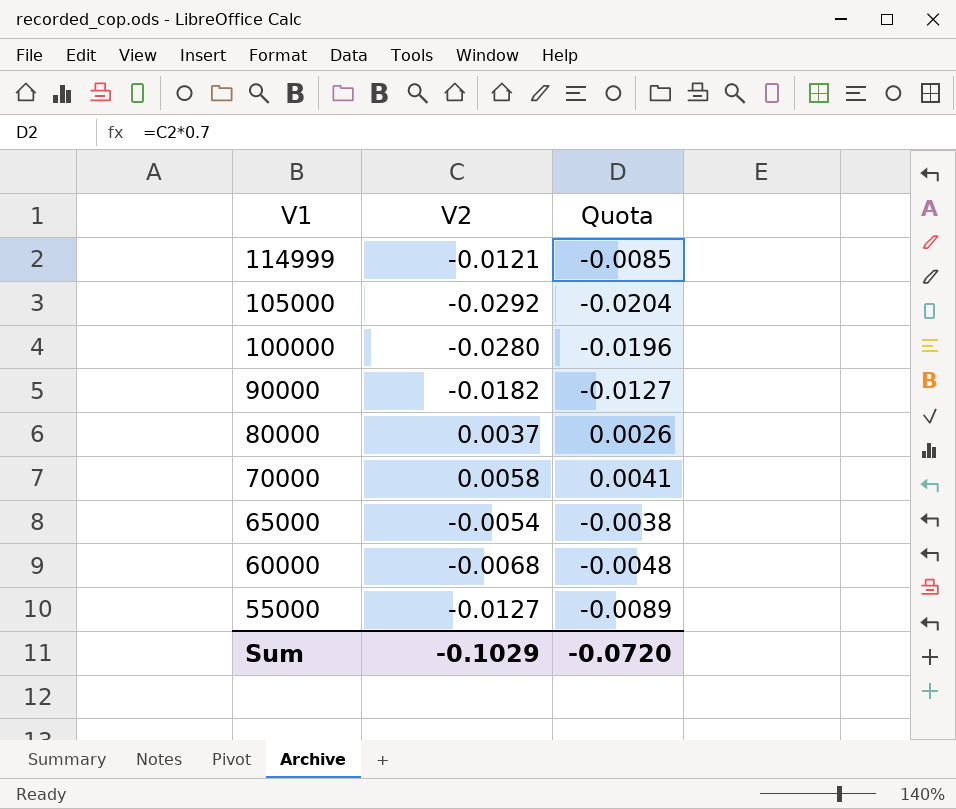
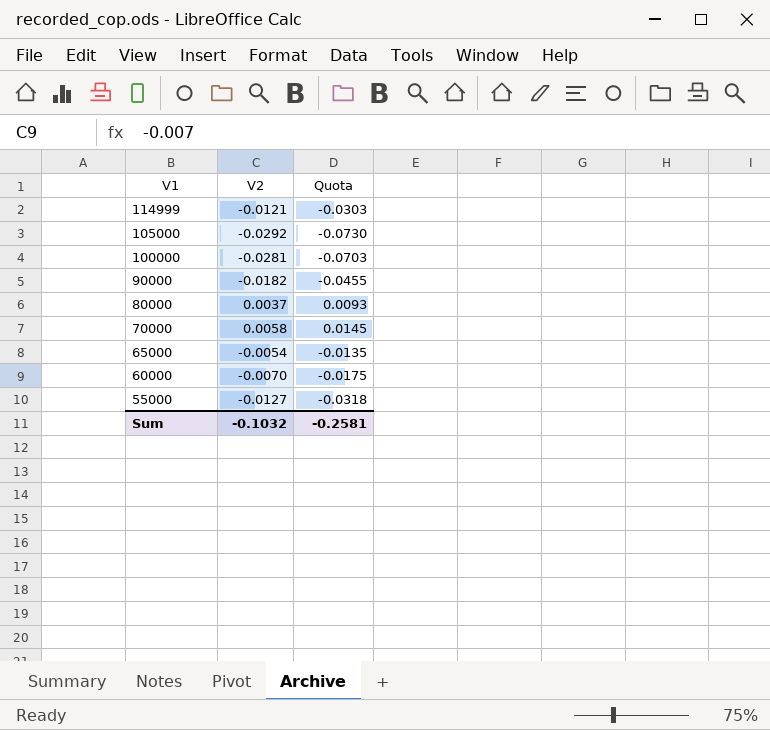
column Quota | formula: [V2] * 0.7 -> [V2] * 2.5
100000 | V2: -0.0280 -> -0.0281
60000 | V2: -0.0068 -> -0.0070
Sum | V2: -0.1029 -> -0.1032
Sum | Quota: -0.0720 -> -0.2581

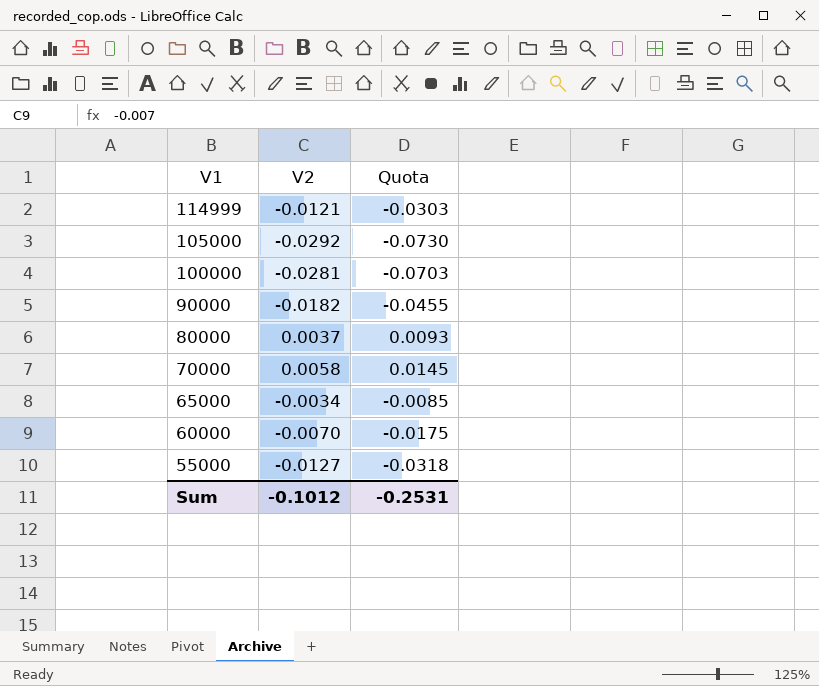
65000 | V2: -0.0054 -> -0.0034
65000 | Quota: -0.0135 -> -0.0085
Sum | V2: -0.1032 -> -0.1012
Sum | Quota: -0.2581 -> -0.2531

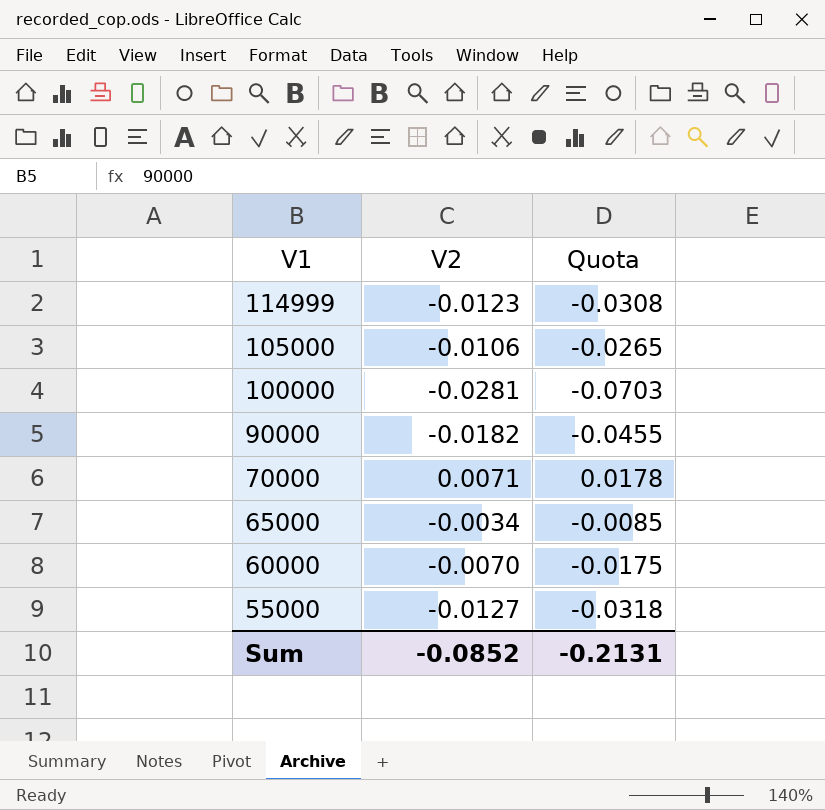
row 80000: 0.0037 | 0.0093 -> none
114999 | V2: -0.0121 -> -0.0123
114999 | Quota: -0.0303 -> -0.0308
105000 | V2: -0.0292 -> -0.0106
105000 | Quota: -0.0730 -> -0.0265
70000 | V2: 0.0058 -> 0.0071
70000 | Quota: 0.0145 -> 0.0178
Sum | V2: -0.1012 -> -0.0852
Sum | Quota: -0.2531 -> -0.2131

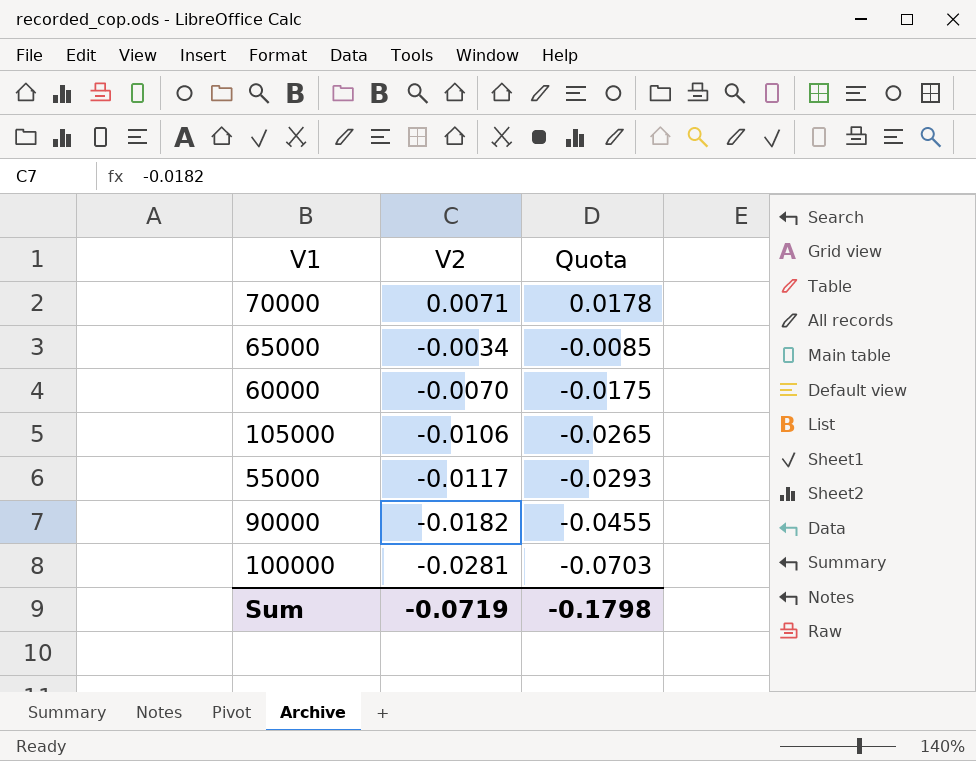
row order: V1 descending -> V2 descending
row 114999: -0.0123 | -0.0308 -> none
55000 | V2: -0.0127 -> -0.0117
55000 | Quota: -0.0318 -> -0.0293
Sum | V2: -0.0852 -> -0.0719
Sum | Quota: -0.2131 -> -0.1798

